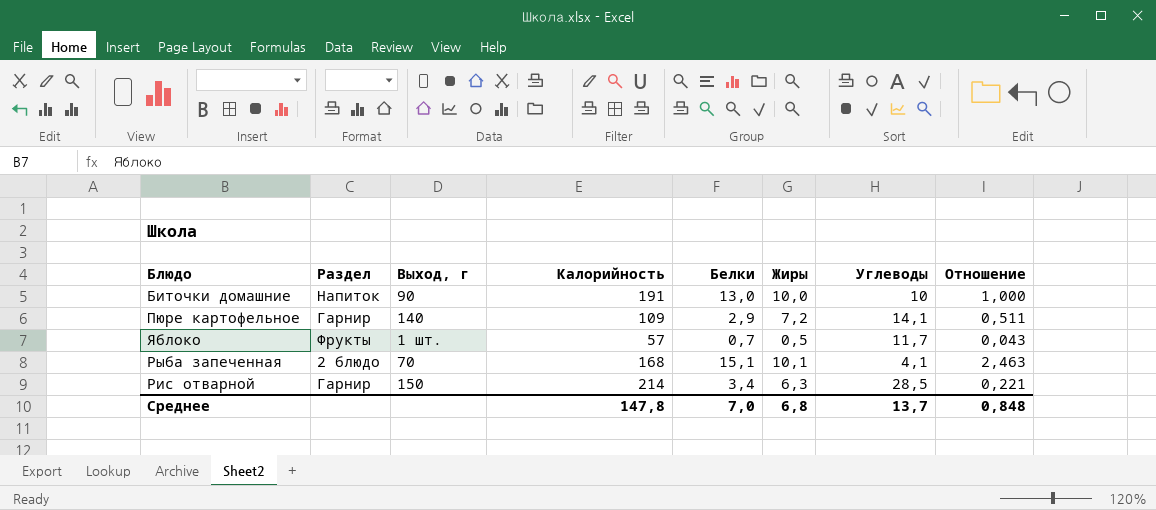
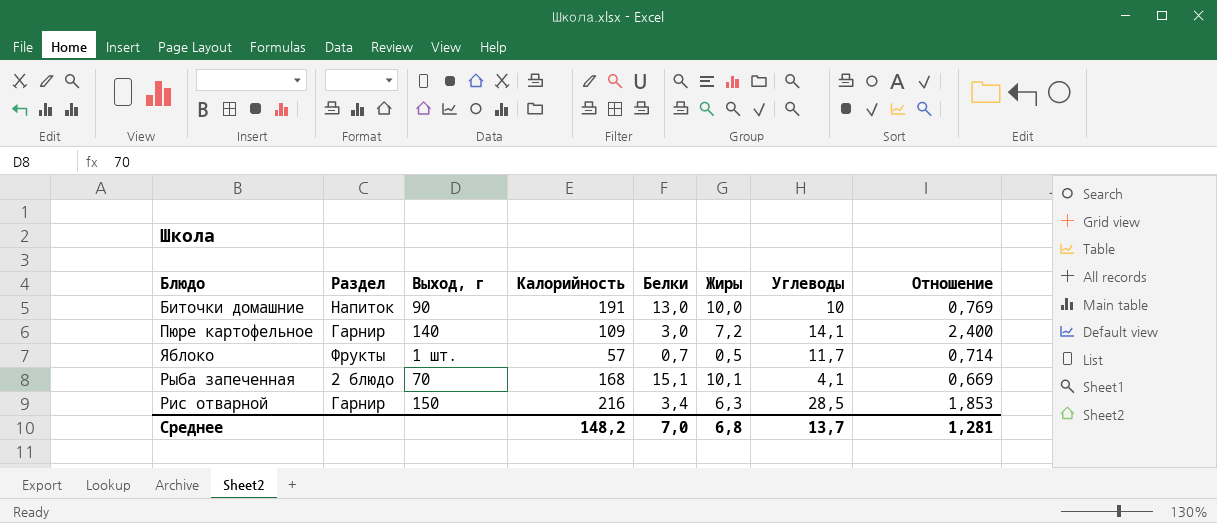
column Отношение | formula: [Жиры] / [Углеводы] -> [Жиры] / [Белки]
Пюре картофельное | Белки: 2,9 -> 3,0
Рис отварной | Калорийность: 214 -> 216
Среднее | Калорийность: 147,8 -> 148,2
Среднее | Отношение: 0,848 -> 1,281

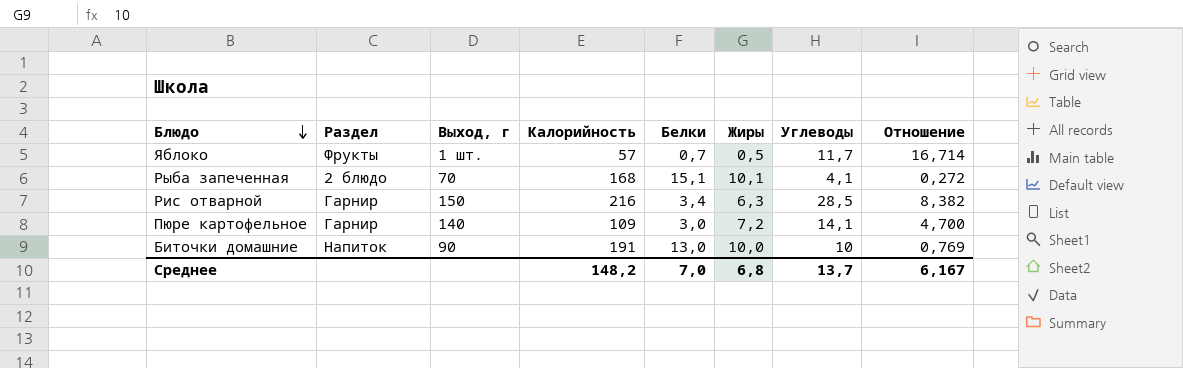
row order: none -> Блюдо descending
column Отношение | formula: [Жиры] / [Белки] -> [Углеводы] / [Белки]
Среднее | Отношение: 1,281 -> 6,167

